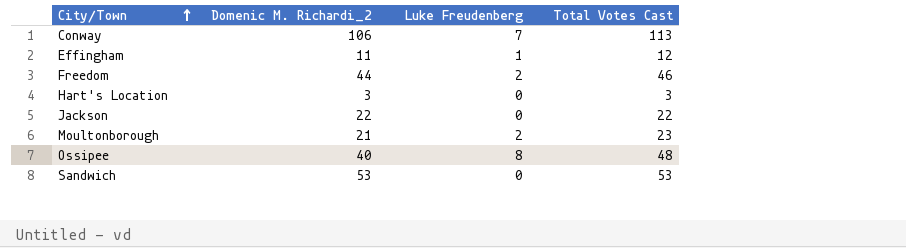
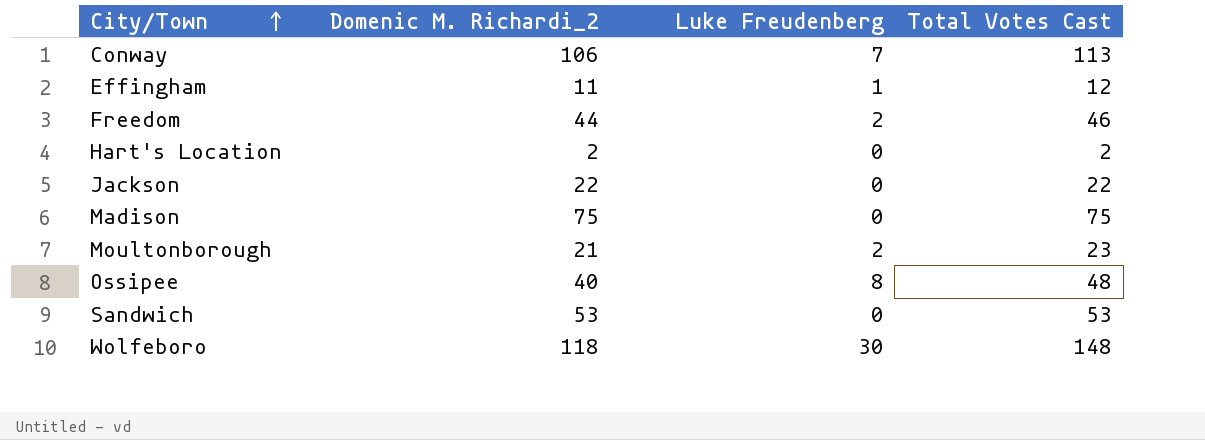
Hart's Location | Domenic M. Richardi_2: 3 -> 2
Hart's Location | Total Votes Cast: 3 -> 2
row Madison: none -> 75 | 0 | 75
row Wolfeboro: none -> 118 | 30 | 148

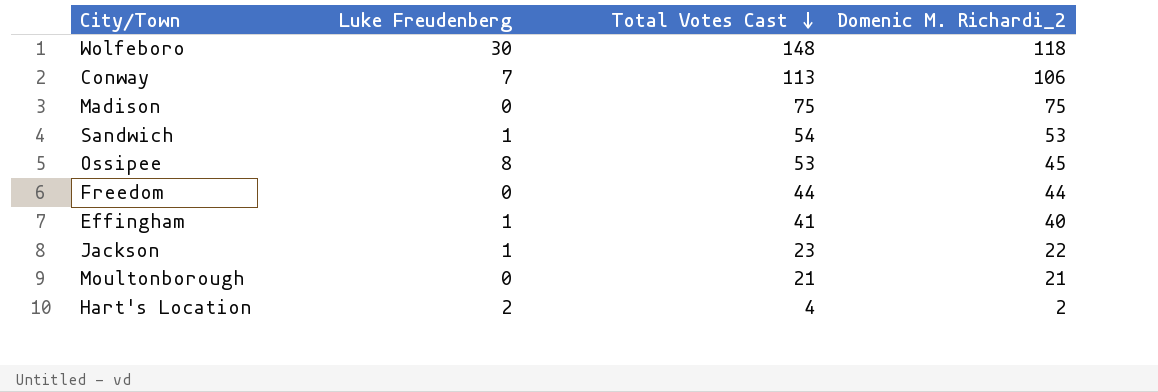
row order: City/Town ascending -> Total Votes Cast descending
column Domenic M. Richardi_2 | position: 2 -> 4
Sandwich | Luke Freudenberg: 0 -> 1
Sandwich | Total Votes Cast: 53 -> 54
Ossipee | Total Votes Cast: 48 -> 53
Ossipee | Domenic M. Richardi_2: 40 -> 45
Freedom | Luke Freudenberg: 2 -> 0
Freedom | Total Votes Cast: 46 -> 44
Effingham | Total Votes Cast: 12 -> 41
Effingham | Domenic M. Richardi_2: 11 -> 40
Jackson | Luke Freudenberg: 0 -> 1
Jackson | Total Votes Cast: 22 -> 23
Moultonborough | Luke Freudenberg: 2 -> 0
Moultonborough | Total Votes Cast: 23 -> 21
Hart's Location | Luke Freudenberg: 0 -> 2
Hart's Location | Total Votes Cast: 2 -> 4

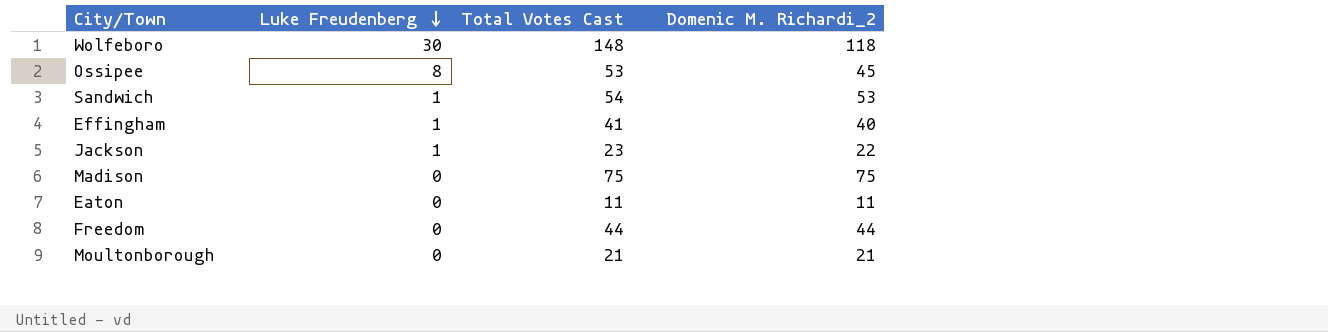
row order: Total Votes Cast descending -> Luke Freudenberg descending
row Conway: 7 | 113 | 106 -> none
row Hart's Location: 2 | 4 | 2 -> none
row Eaton: none -> 0 | 11 | 11

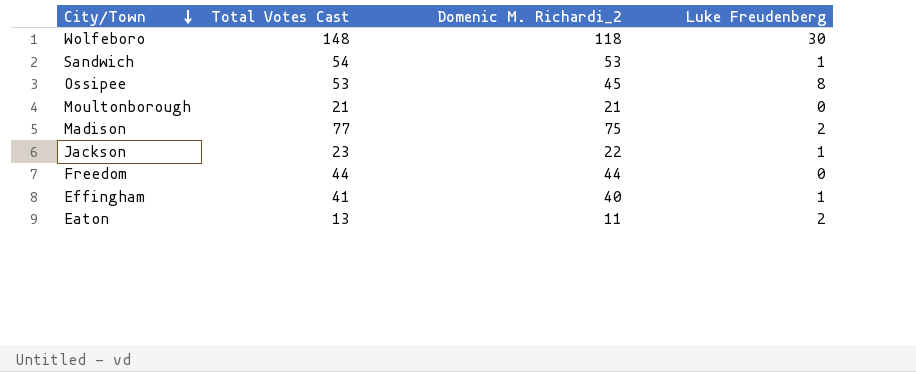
row order: Luke Freudenberg descending -> City/Town descending
column Luke Freudenberg | position: 2 -> 4
Madison | Total Votes Cast: 75 -> 77
Madison | Luke Freudenberg: 0 -> 2
Eaton | Total Votes Cast: 11 -> 13
Eaton | Luke Freudenberg: 0 -> 2

